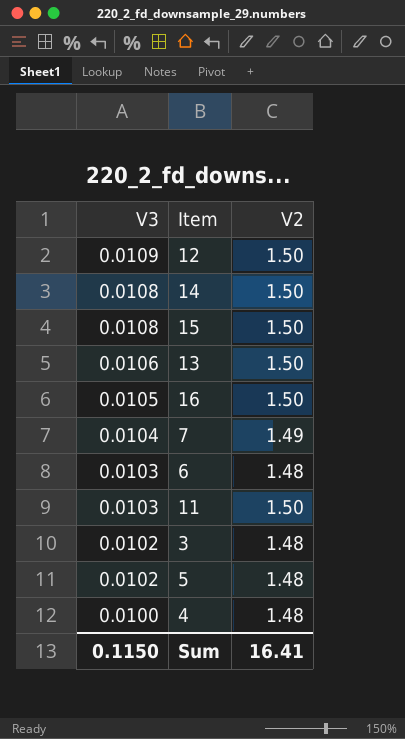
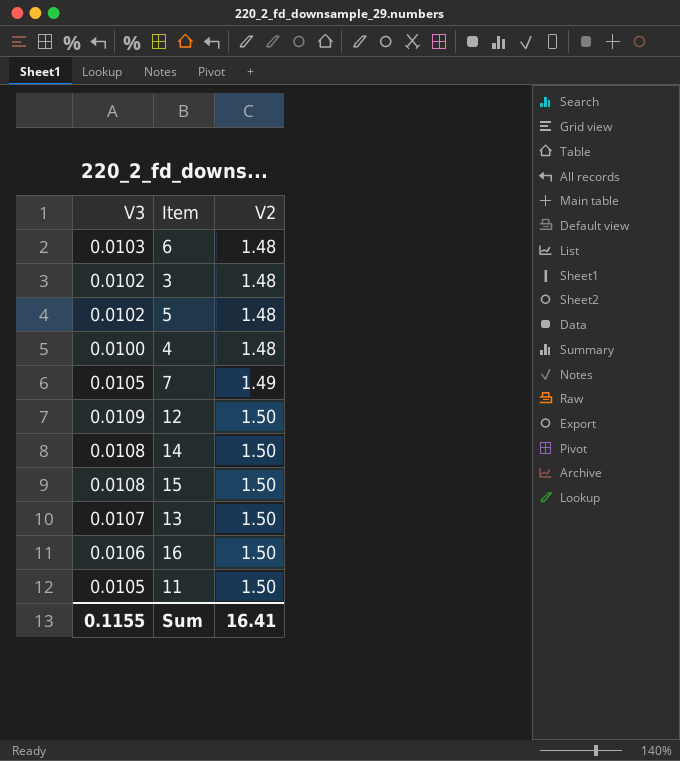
row order: V3 descending -> V2 ascending
7 | V3: 0.0104 -> 0.0105
13 | V3: 0.0106 -> 0.0107
16 | V3: 0.0105 -> 0.0106
11 | V3: 0.0103 -> 0.0105
Sum | V3: 0.1150 -> 0.1155

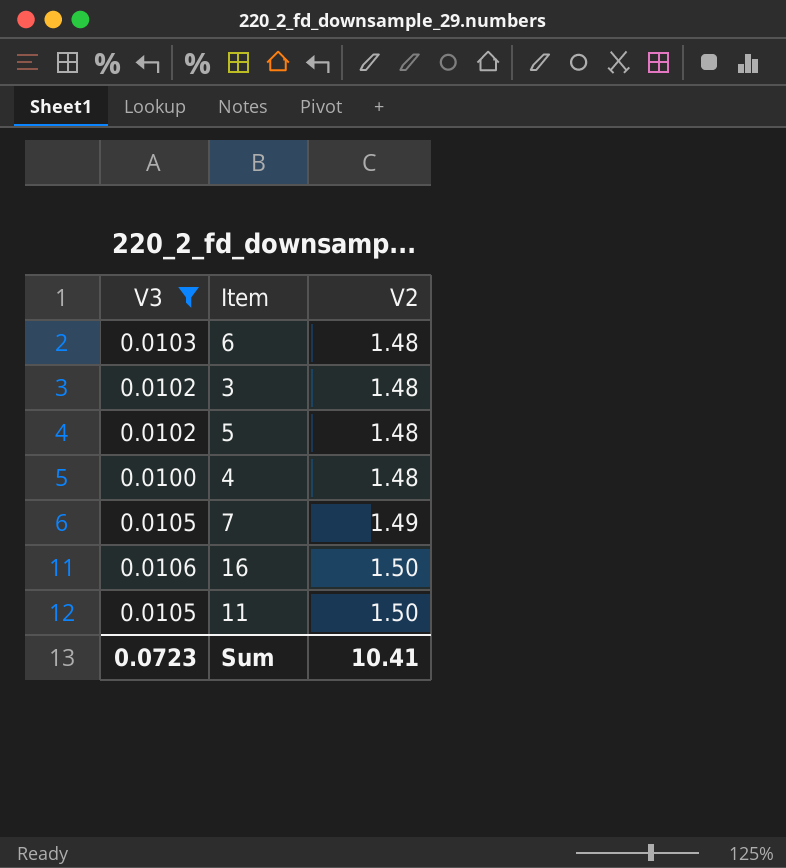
filter: none -> V3 <= 0.0106
Sum | V3: 0.1155 -> 0.0723
Sum | V2: 16.41 -> 10.41

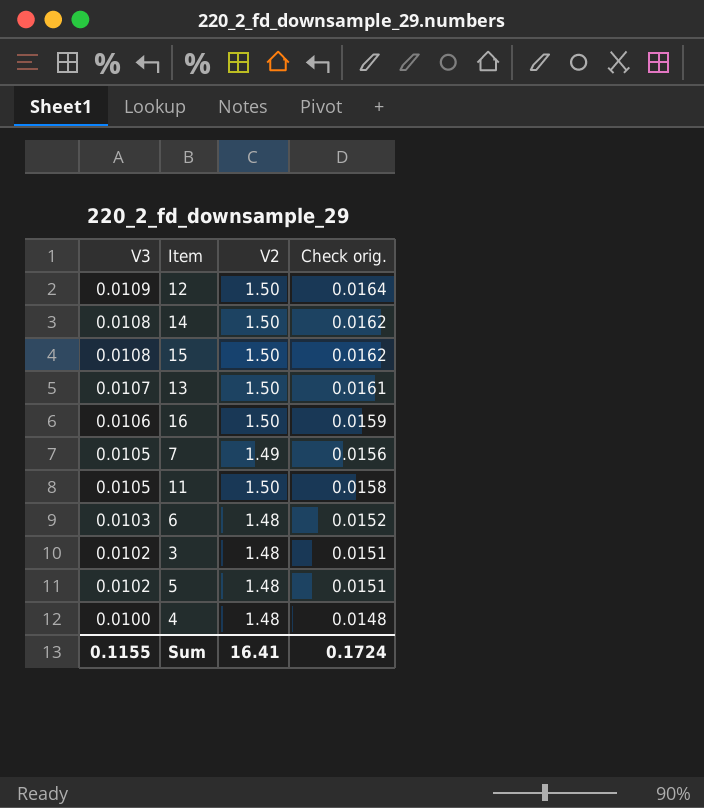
filter: V3 <= 0.0106 -> none
row order: V2 ascending -> V3 descending
column Check orig. | formula: none -> [V3] * [V2]
Sum | V3: 0.0723 -> 0.1155
Sum | V2: 10.41 -> 16.41

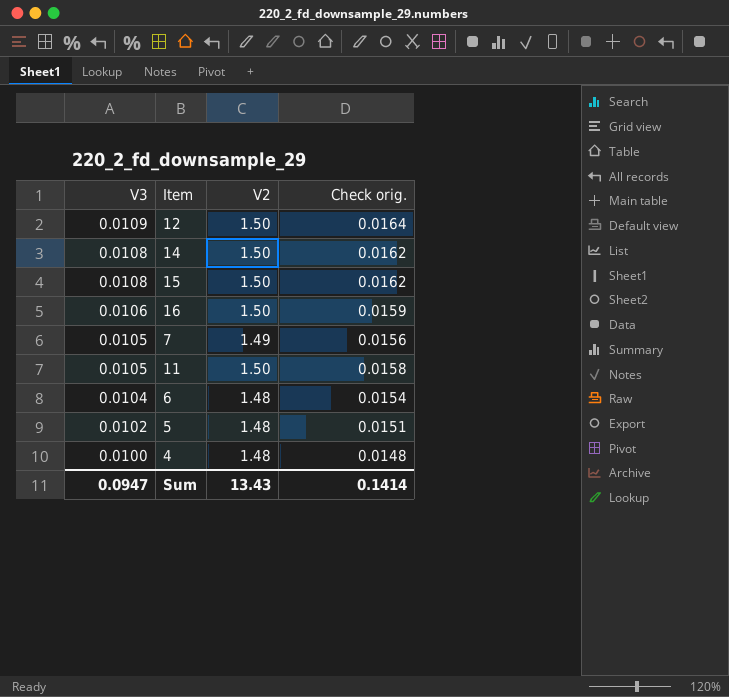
row 13: 0.0107 | 1.50 | 0.0161 -> none
row 3: 0.0102 | 1.48 | 0.0151 -> none
6 | V3: 0.0103 -> 0.0104
6 | Check orig.: 0.0152 -> 0.0154
Sum | V3: 0.1155 -> 0.0947
Sum | V2: 16.41 -> 13.43
Sum | Check orig.: 0.1724 -> 0.1414

